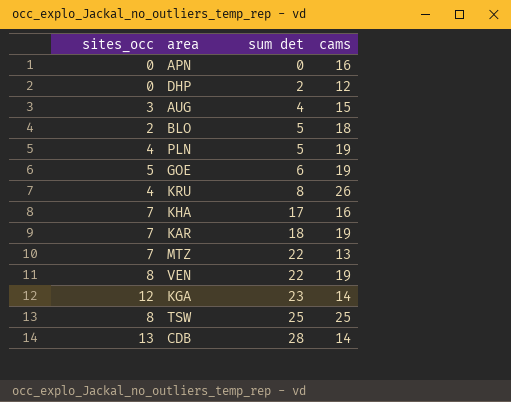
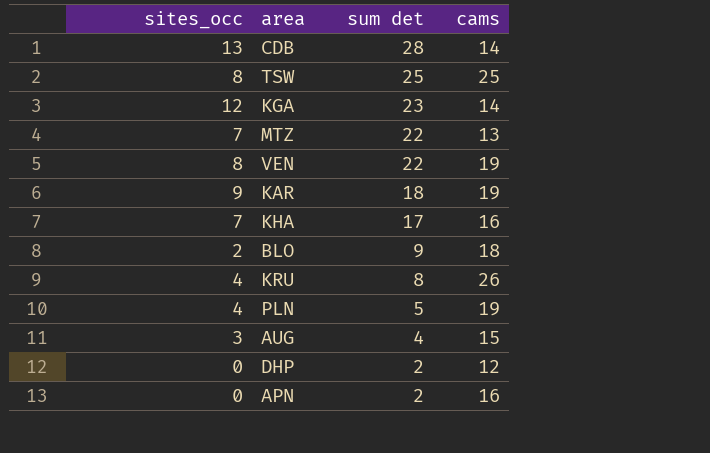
row order: sum det ascending -> sum det descending
row GOE: 5 | 6 | 19 -> none
KAR | sites_occ: 7 -> 9
BLO | sum det: 5 -> 9
APN | sum det: 0 -> 2

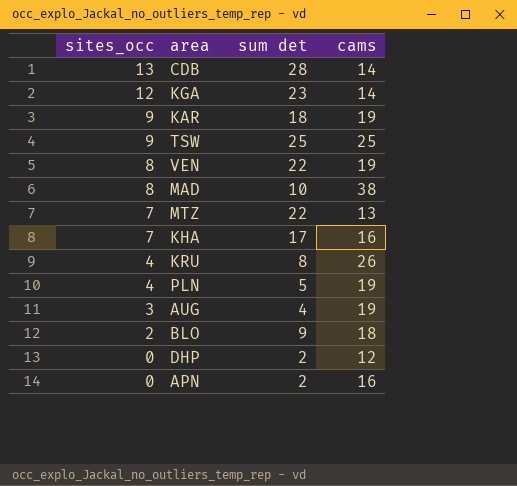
row order: sum det descending -> sites_occ descending
TSW | sites_occ: 8 -> 9
row MAD: none -> 8 | 10 | 38
AUG | cams: 15 -> 19

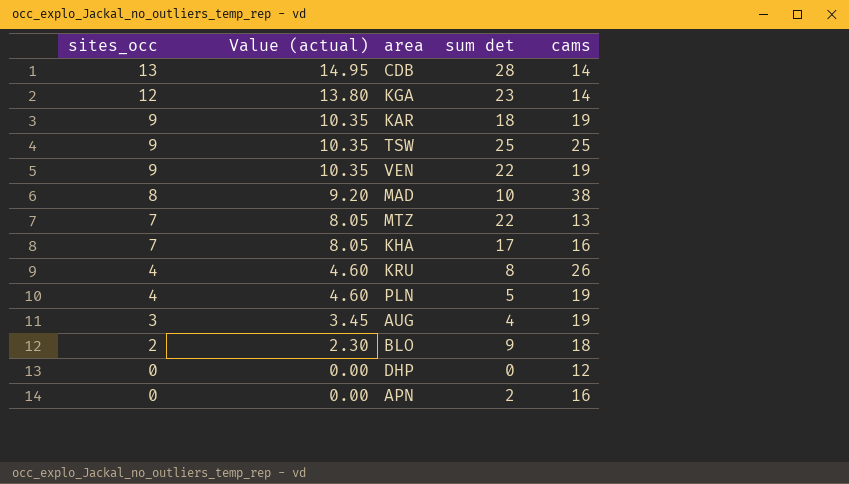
column Value (actual) | formula: none -> [sites_occ] * 1.15
VEN | sites_occ: 8 -> 9
DHP | sum det: 2 -> 0

